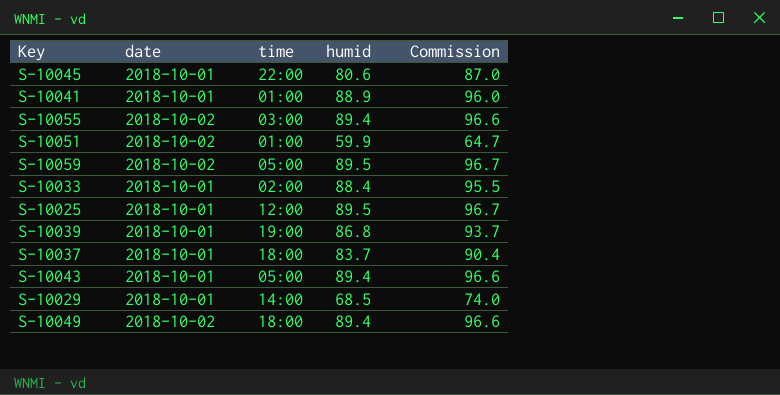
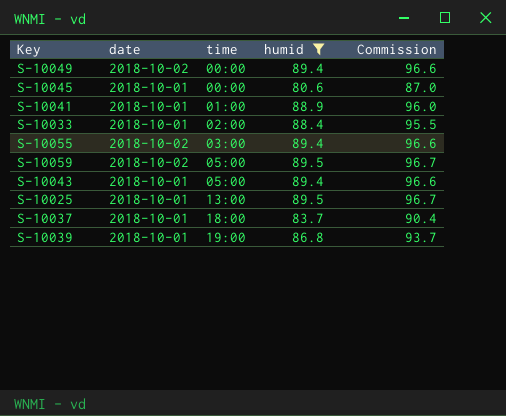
filter: none -> humid >= 80.6
row order: none -> time ascending
S-10049 | time: 18:00 -> 00:00
S-10045 | time: 22:00 -> 00:00
S-10025 | time: 12:00 -> 13:00

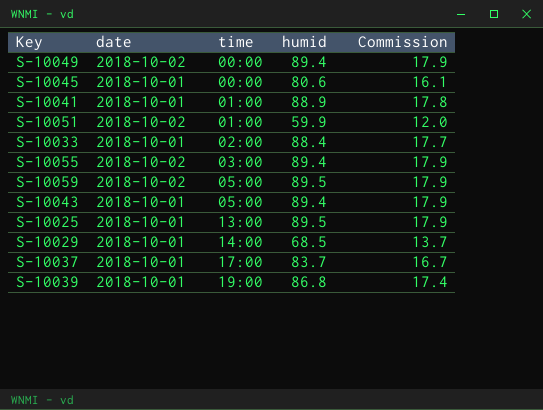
filter: humid >= 80.6 -> none
column Commission | formula: [humid] * 1.08 -> [humid] * 0.2
S-10037 | time: 18:00 -> 17:00

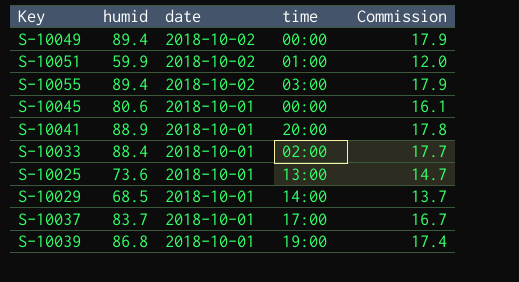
row order: time ascending -> date descending
column humid | position: 4 -> 2
row S-10059: 2018-10-02 | 05:00 | 89.5 | 17.9 -> none
row S-10043: 2018-10-01 | 05:00 | 89.4 | 17.9 -> none
S-10041 | time: 01:00 -> 20:00
S-10025 | humid: 89.5 -> 73.6
S-10025 | Commission: 17.9 -> 14.7

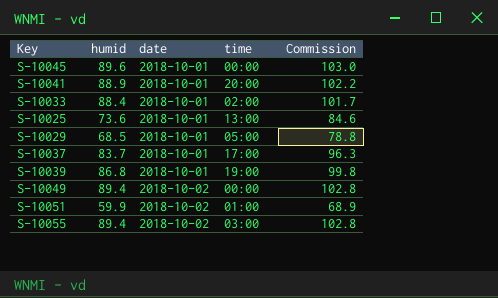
row order: date descending -> date ascending
column Commission | formula: [humid] * 0.2 -> [humid] * 1.15
S-10045 | humid: 80.6 -> 89.6
S-10029 | time: 14:00 -> 05:00

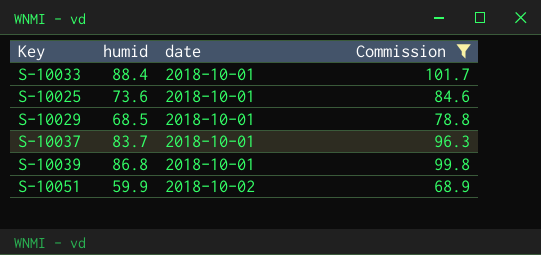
filter: none -> Commission <= 101.7
column time | position: 4 -> none

